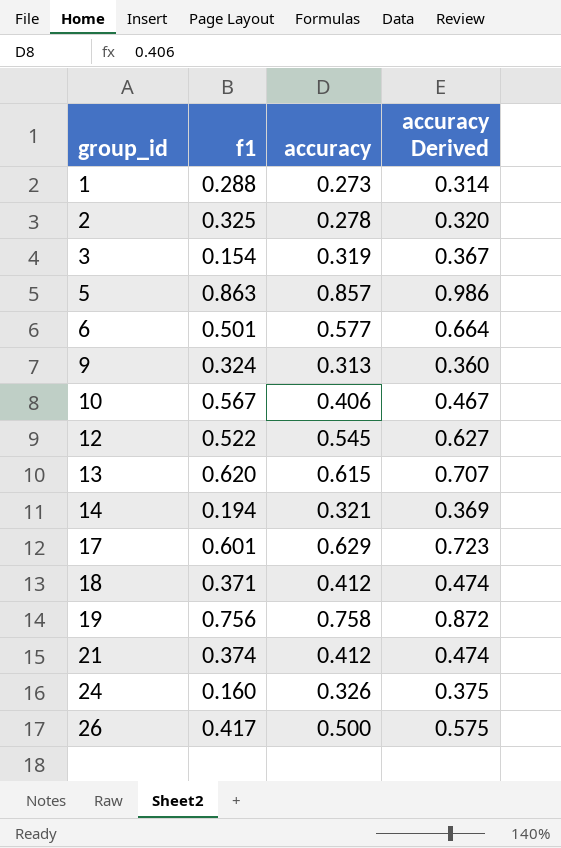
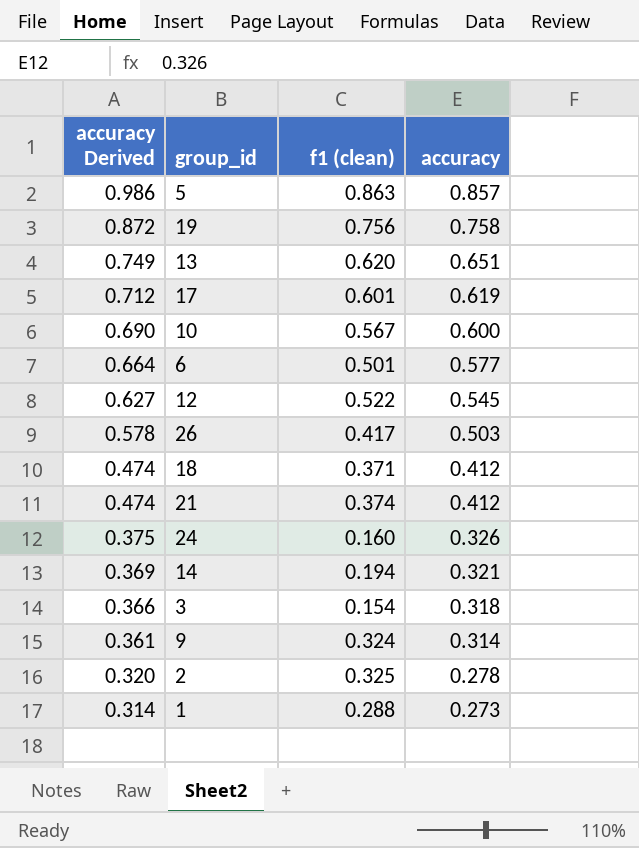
row order: group_id ascending -> accuracy Derived descending
column accuracy Derived | position: 4 -> 1
column name: f1 -> f1 (clean)
13 | accuracy Derived: 0.707 -> 0.749
13 | accuracy: 0.615 -> 0.651
17 | accuracy Derived: 0.723 -> 0.712
17 | accuracy: 0.629 -> 0.619
10 | accuracy Derived: 0.467 -> 0.690
10 | accuracy: 0.406 -> 0.600
26 | accuracy Derived: 0.575 -> 0.578
26 | accuracy: 0.500 -> 0.503
3 | accuracy Derived: 0.367 -> 0.366
3 | accuracy: 0.319 -> 0.318
9 | accuracy Derived: 0.360 -> 0.361
9 | accuracy: 0.313 -> 0.314

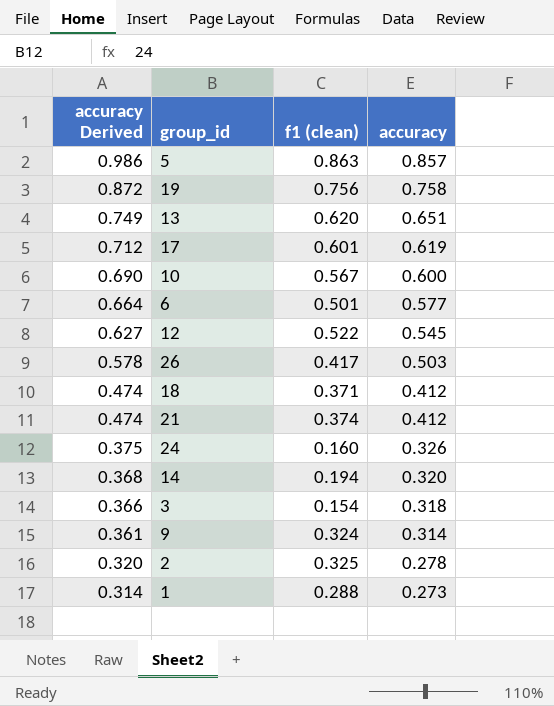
14 | accuracy Derived: 0.369 -> 0.368
14 | accuracy: 0.321 -> 0.320

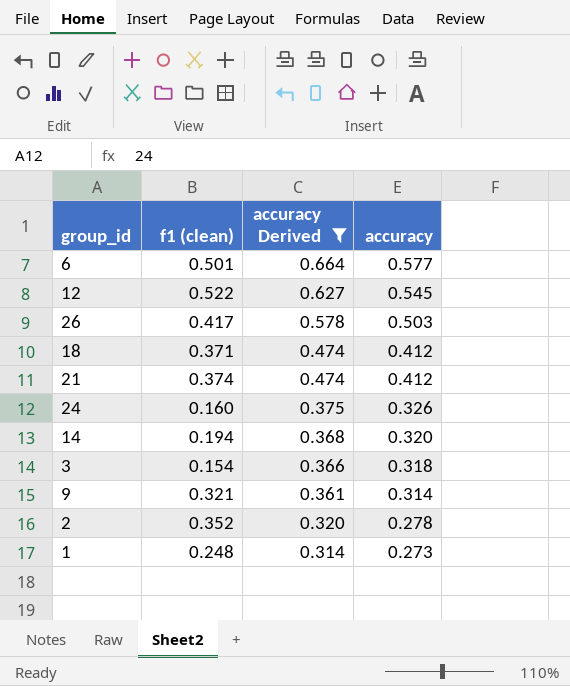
filter: none -> accuracy Derived <= 0.664
column accuracy Derived | position: 1 -> 3
9 | f1 (clean): 0.324 -> 0.321
2 | f1 (clean): 0.325 -> 0.352
1 | f1 (clean): 0.288 -> 0.248

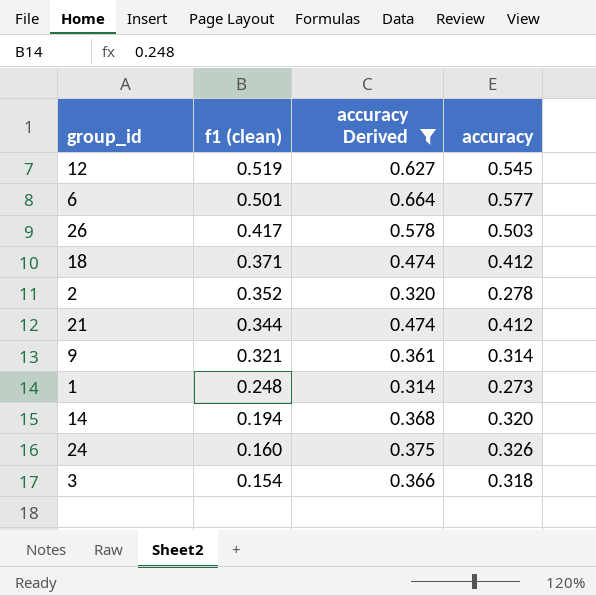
row order: accuracy Derived descending -> f1 (clean) descending
12 | f1 (clean): 0.522 -> 0.519
21 | f1 (clean): 0.374 -> 0.344

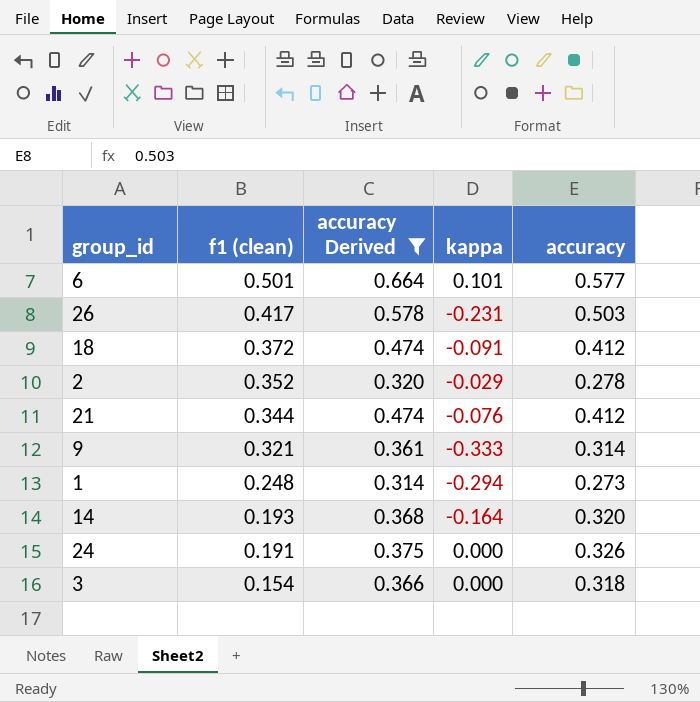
column kappa | position: none -> 4
row 12: 0.519 | 0.627 | 0.545 -> none
18 | f1 (clean): 0.371 -> 0.372
14 | f1 (clean): 0.194 -> 0.193
24 | f1 (clean): 0.160 -> 0.191

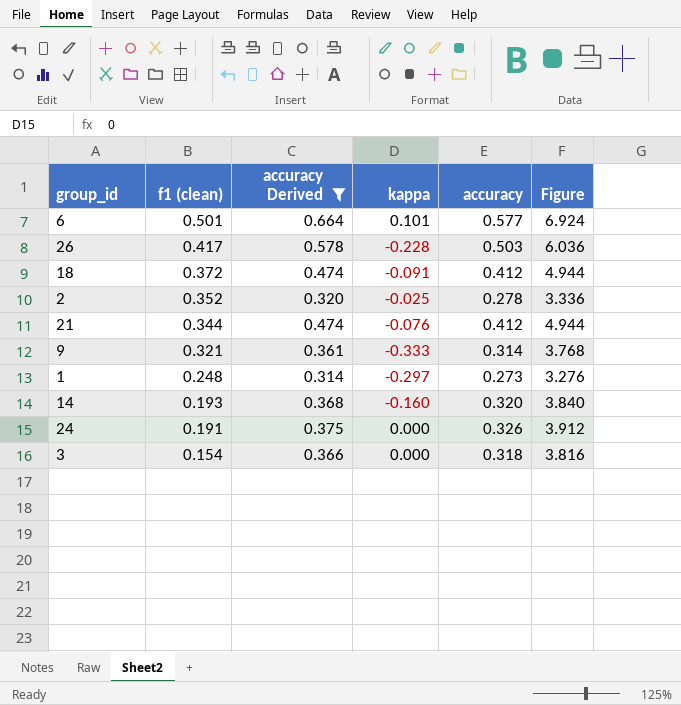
column Figure | formula: none -> [accuracy] * 12
26 | kappa: -0.231 -> -0.228
2 | kappa: -0.029 -> -0.025
1 | kappa: -0.294 -> -0.297
14 | kappa: -0.164 -> -0.160

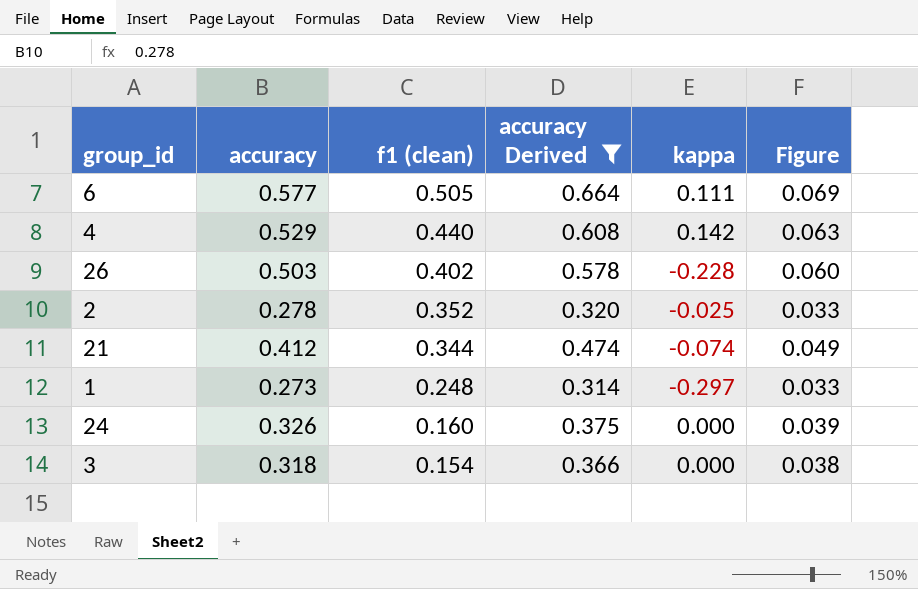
column accuracy | position: 5 -> 2
column Figure | formula: [accuracy] * 12 -> [accuracy] * 0.12
row 18: 0.372 | 0.474 | -0.091 | 0.412 | 4.944 -> none
row 9: 0.321 | 0.361 | -0.333 | 0.314 | 3.768 -> none
row 14: 0.193 | 0.368 | -0.160 | 0.320 | 3.840 -> none
6 | f1 (clean): 0.501 -> 0.505
6 | kappa: 0.101 -> 0.111
row 4: none -> 0.529 | 0.440 | 0.608 | 0.142 | 0.063
26 | f1 (clean): 0.417 -> 0.402
21 | kappa: -0.076 -> -0.074
24 | f1 (clean): 0.191 -> 0.160

